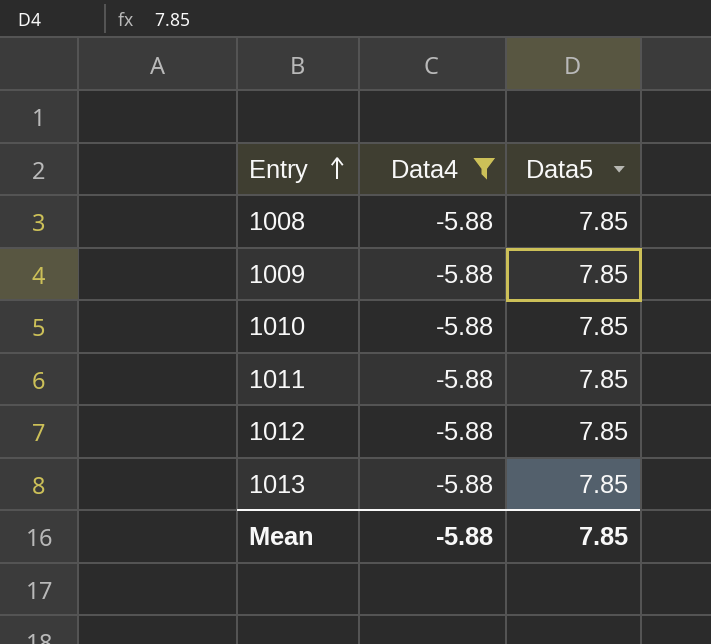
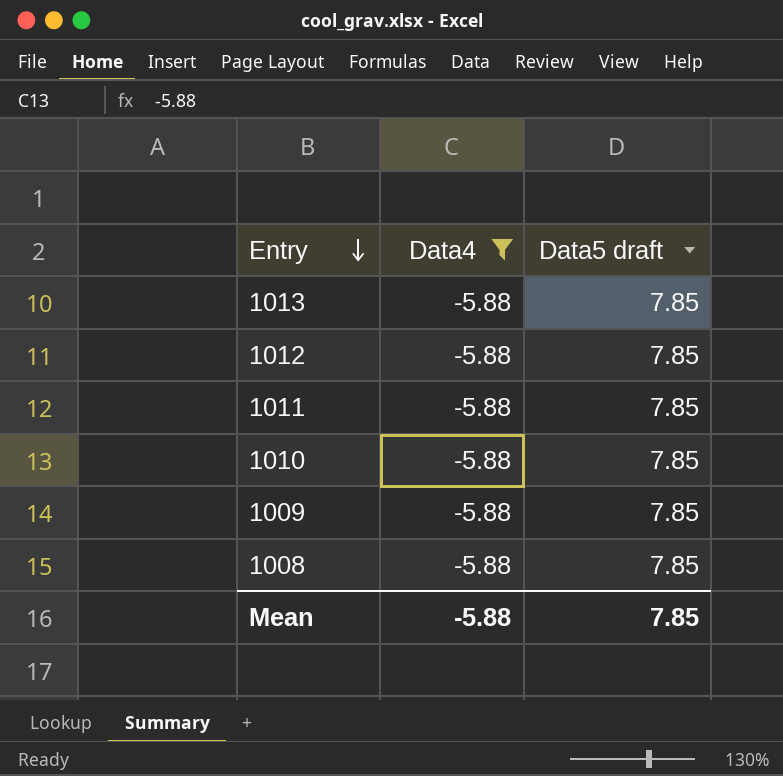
row order: Entry ascending -> Entry descending
column name: Data5 -> Data5 draft

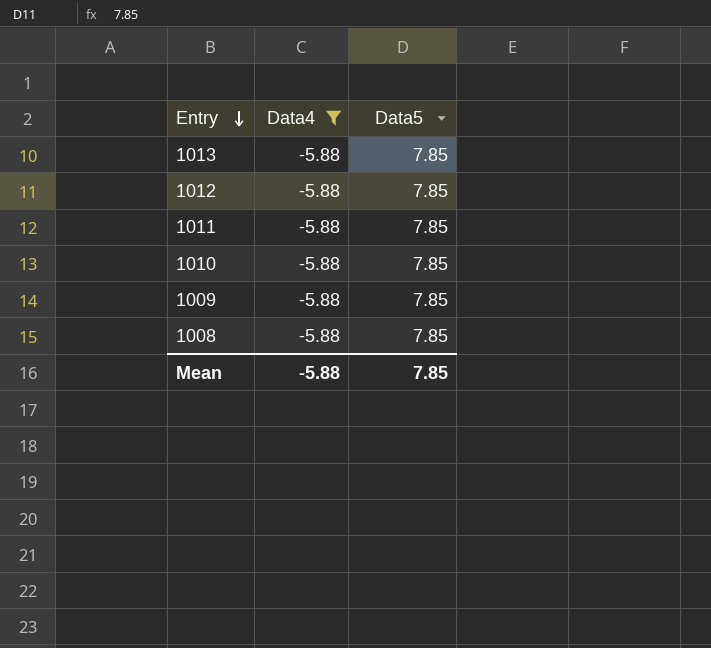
column name: Data5 draft -> Data5

